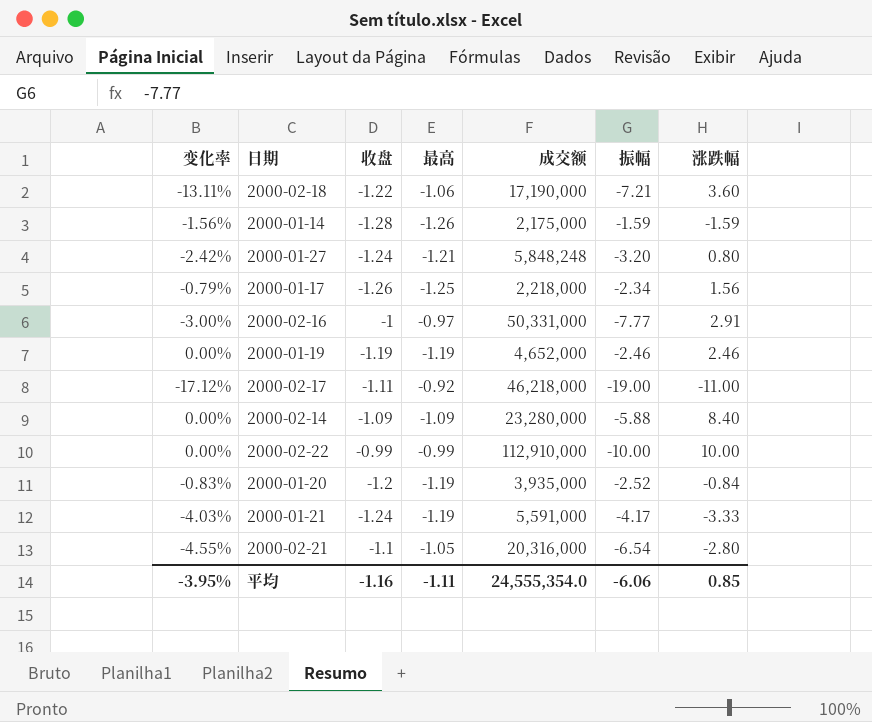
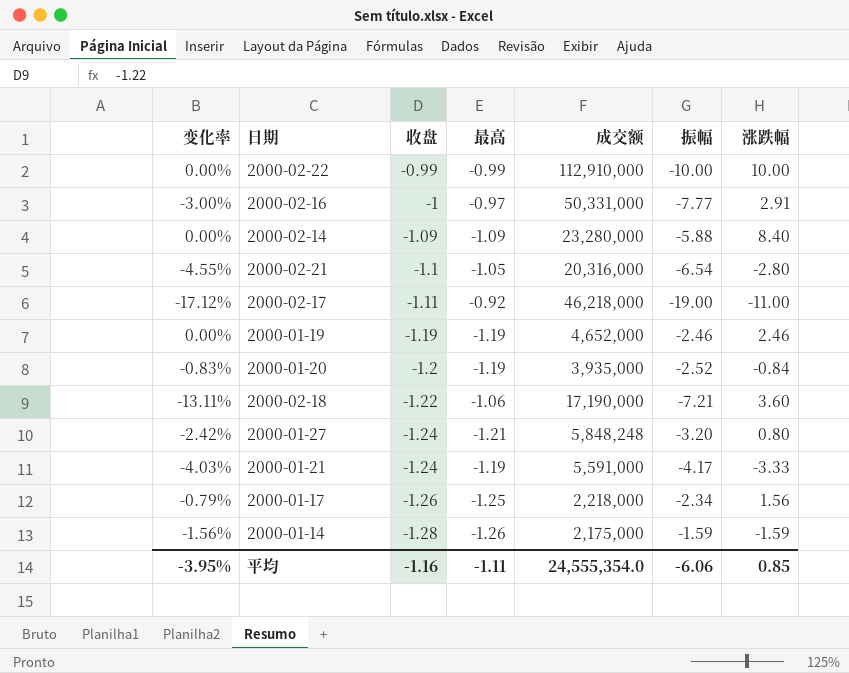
row order: none -> 收盘 descending

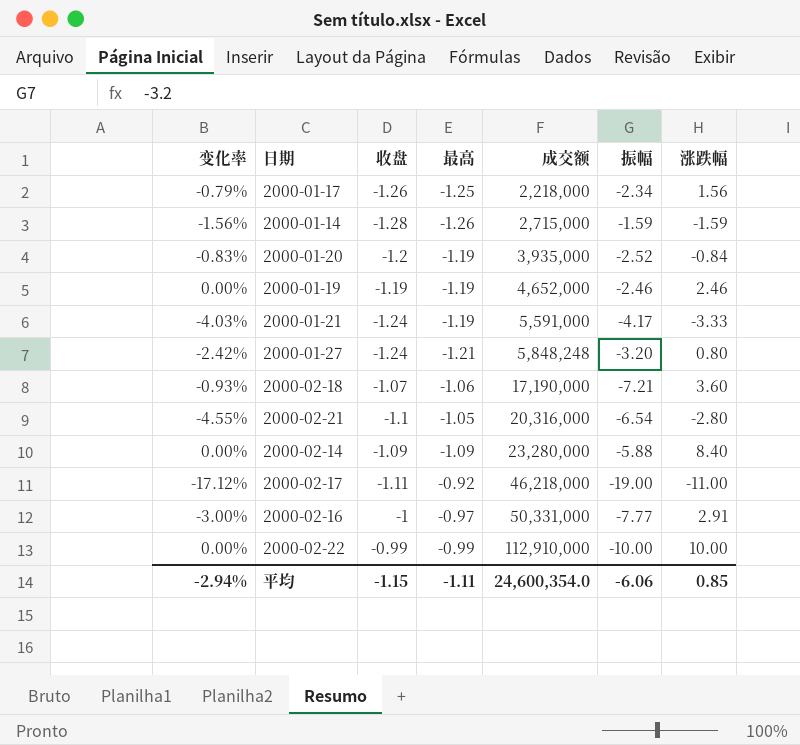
row order: 收盘 descending -> 成交额 ascending
2000-01-14 | 成交额: 2,175,000 -> 2,715,000
2000-02-18 | 变化率: -13.11% -> -0.93%
2000-02-18 | 收盘: -1.22 -> -1.07
平均 | 变化率: -3.95% -> -2.94%
平均 | 收盘: -1.16 -> -1.15
平均 | 成交额: 24,555,354.0 -> 24,600,354.0

